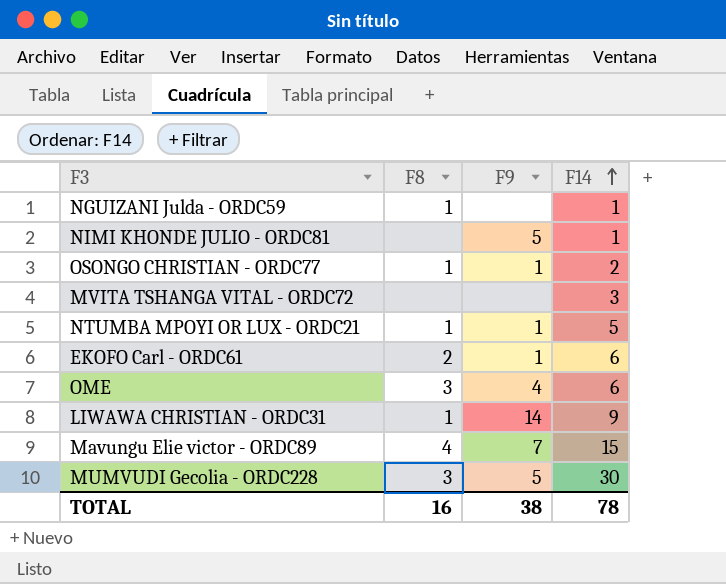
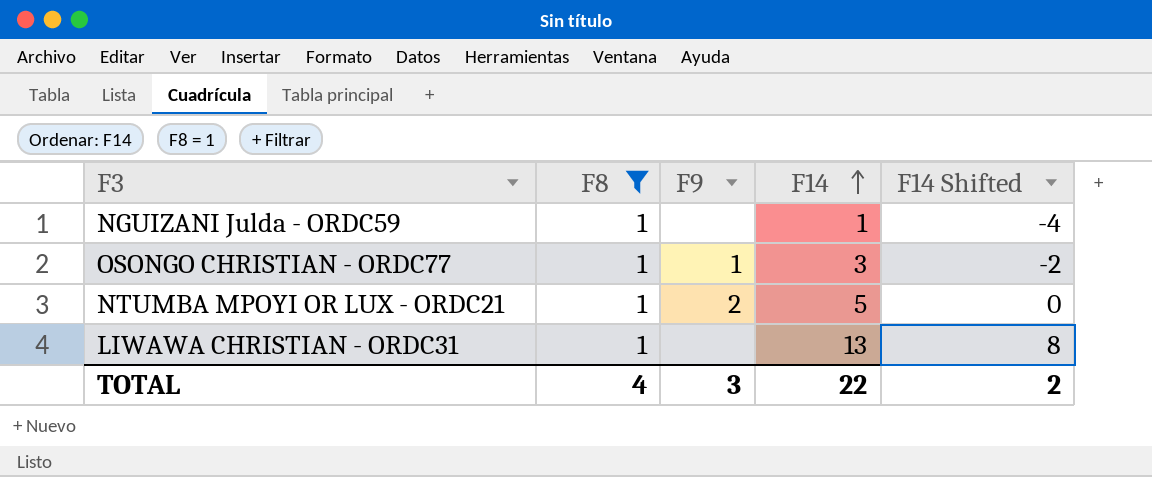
filter: none -> F8 = 1
column F14 Shifted | formula: none -> [F14] - 5
OSONGO CHRISTIAN - ORDC77 | F14: 2 -> 3
NTUMBA MPOYI OR LUX - ORDC21 | F9: 1 -> 2
LIWAWA CHRISTIAN - ORDC31 | F9: 14 -> none
LIWAWA CHRISTIAN - ORDC31 | F14: 9 -> 13
TOTAL | F8: 16 -> 4
TOTAL | F9: 38 -> 3
TOTAL | F14: 78 -> 22

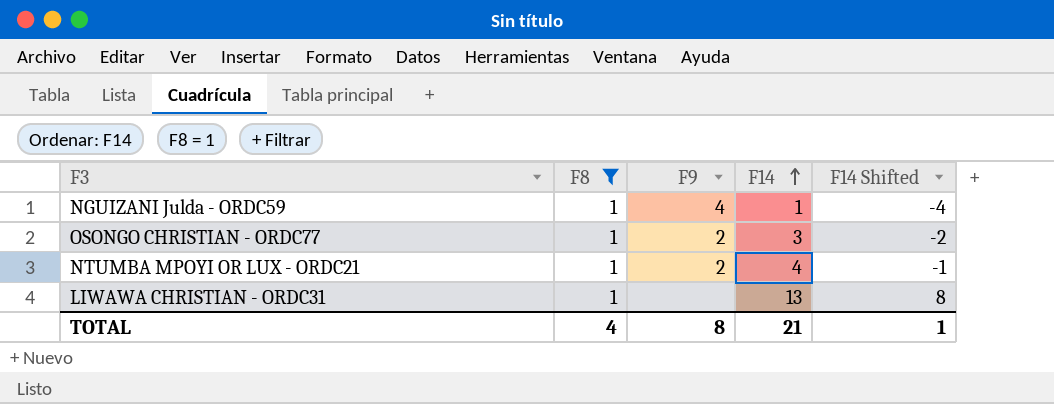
NGUIZANI Julda - ORDC59 | F9: none -> 4
OSONGO CHRISTIAN - ORDC77 | F9: 1 -> 2
NTUMBA MPOYI OR LUX - ORDC21 | F14: 5 -> 4
NTUMBA MPOYI OR LUX - ORDC21 | F14 Shifted: 0 -> -1
TOTAL | F9: 3 -> 8
TOTAL | F14: 22 -> 21
TOTAL | F14 Shifted: 2 -> 1

